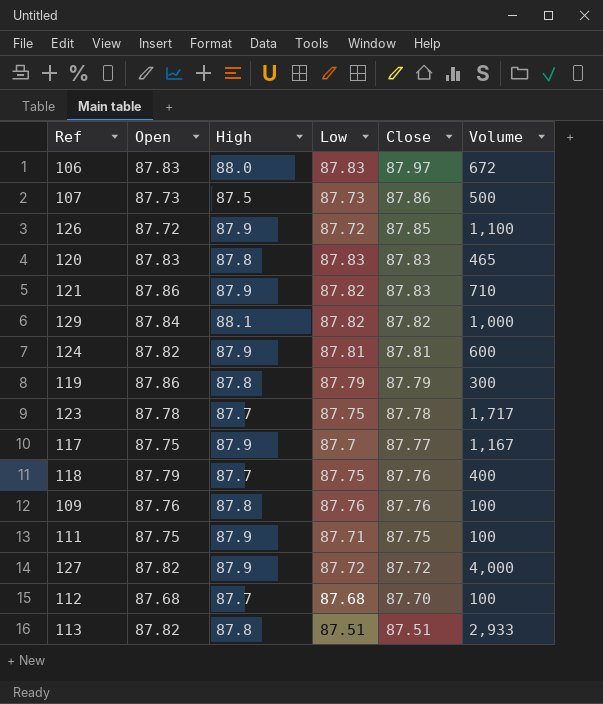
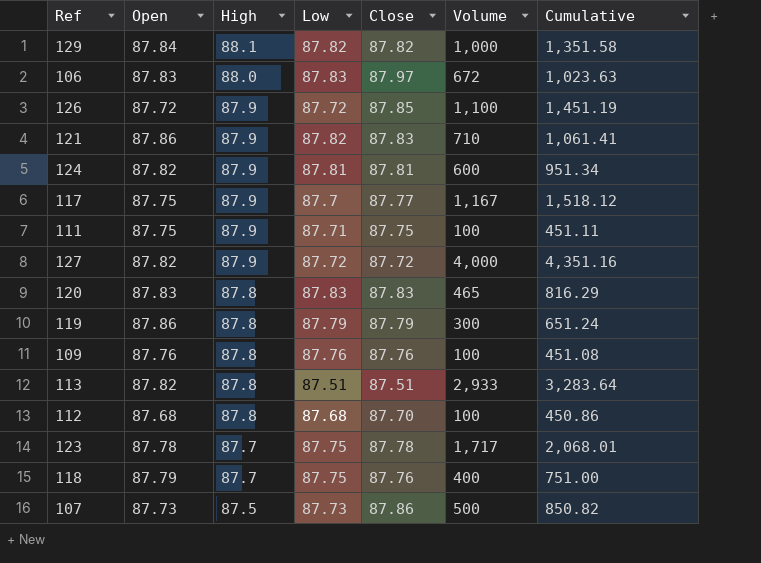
row order: Close descending -> High descending
column Cumulative | formula: none -> [Open] + [High] + [Low] + [Close] + [Volume]
112 | High: 87.7 -> 87.8

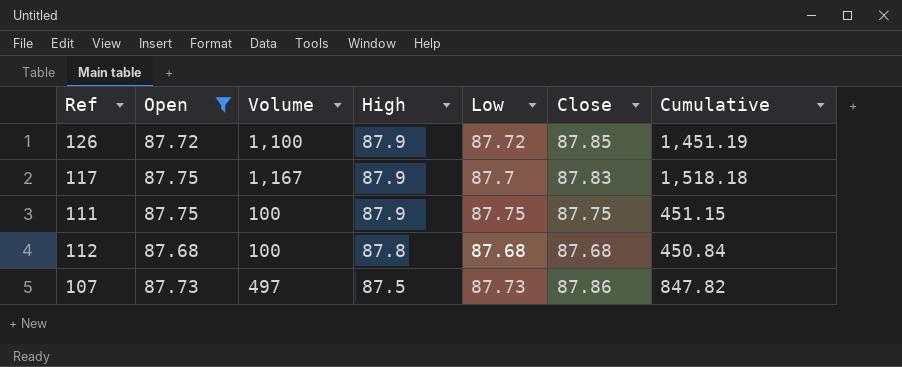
filter: none -> Open <= 87.75
column Volume | position: 6 -> 3
117 | Close: 87.77 -> 87.83
117 | Cumulative: 1,518.12 -> 1,518.18
111 | Low: 87.71 -> 87.75
111 | Cumulative: 451.11 -> 451.15
112 | Close: 87.70 -> 87.68
112 | Cumulative: 450.86 -> 450.84
107 | Volume: 500 -> 497
107 | Cumulative: 850.82 -> 847.82

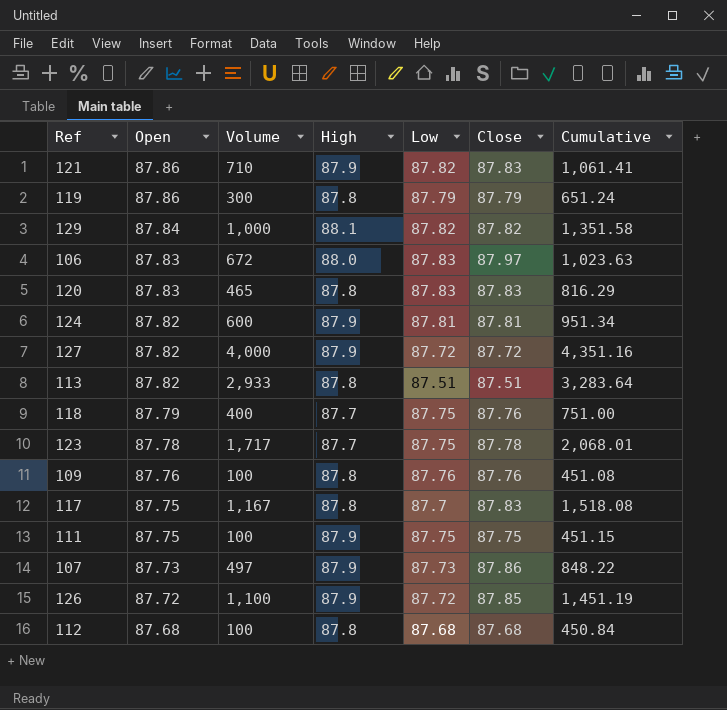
filter: Open <= 87.75 -> none
row order: High descending -> Open descending
117 | High: 87.9 -> 87.8
117 | Cumulative: 1,518.18 -> 1,518.08
107 | High: 87.5 -> 87.9
107 | Cumulative: 847.82 -> 848.22

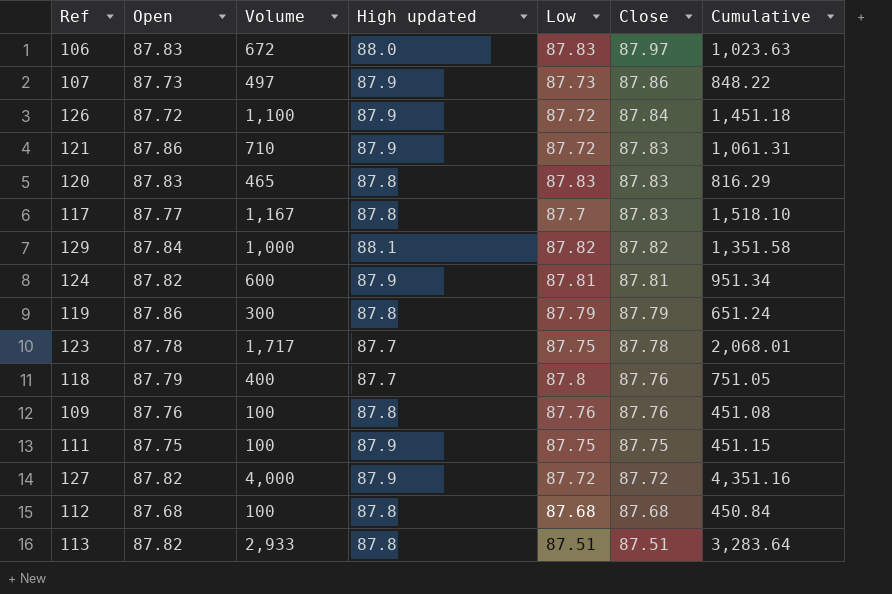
row order: Open descending -> Close descending
column name: High -> High updated
126 | Close: 87.85 -> 87.84
126 | Cumulative: 1,451.19 -> 1,451.18
121 | Low: 87.82 -> 87.72
121 | Cumulative: 1,061.41 -> 1,061.31
117 | Open: 87.75 -> 87.77
117 | Cumulative: 1,518.08 -> 1,518.10
118 | Low: 87.75 -> 87.8
118 | Cumulative: 751.00 -> 751.05

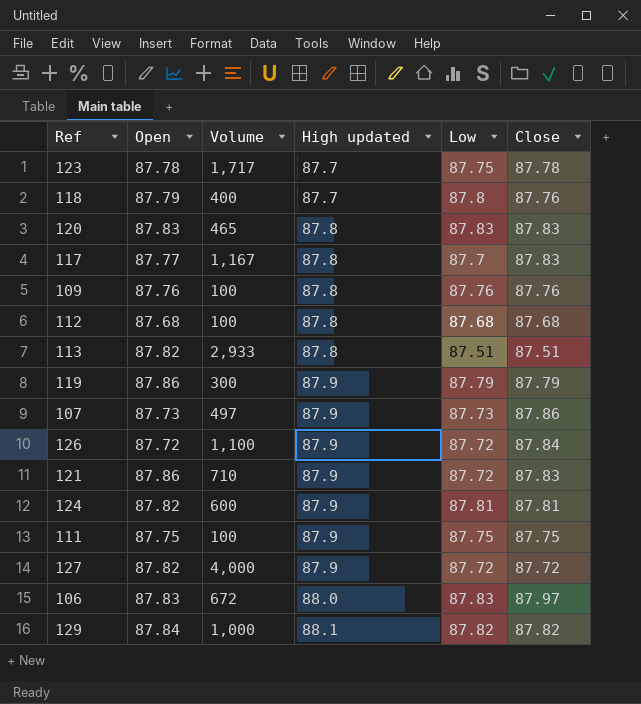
row order: Close descending -> High updated ascending
column Cumulative | formula: [Open] + [Volume] + [High updated] + [Low] + [Close] -> none
119 | High updated: 87.8 -> 87.9

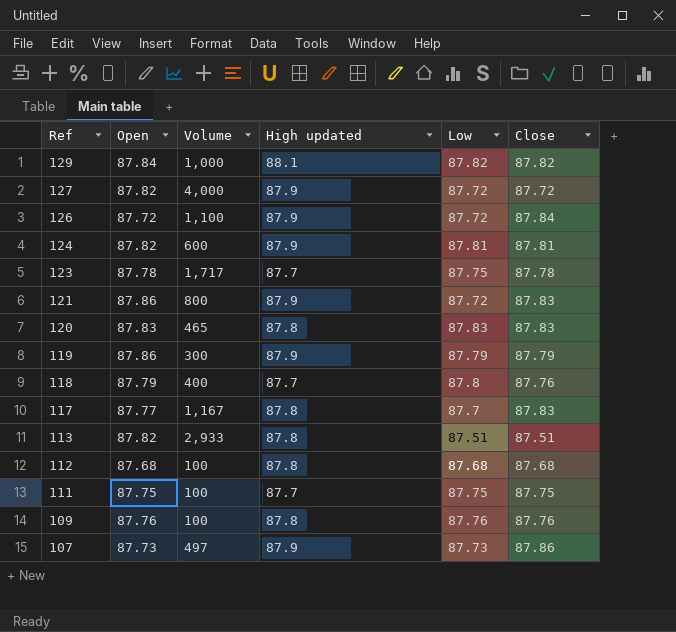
row order: High updated ascending -> Ref descending
row 106: 87.83 | 672 | 88.0 | 87.83 | 87.97 -> none
121 | Volume: 710 -> 800
111 | High updated: 87.9 -> 87.7

